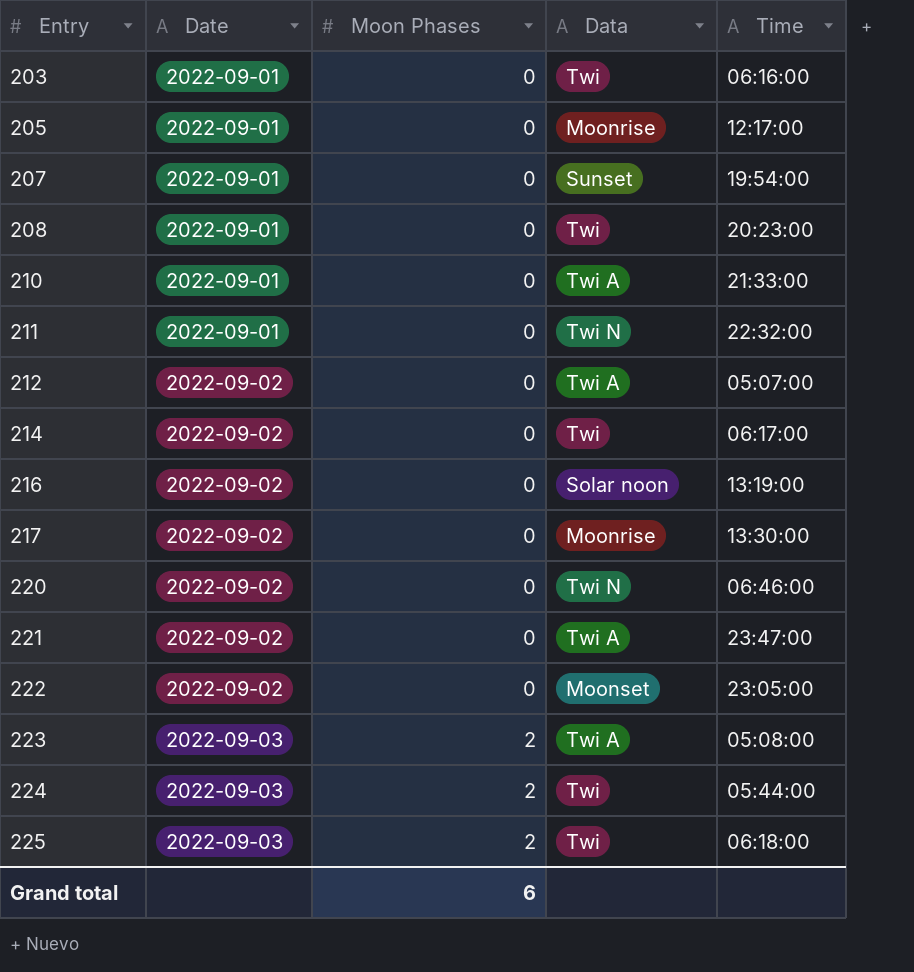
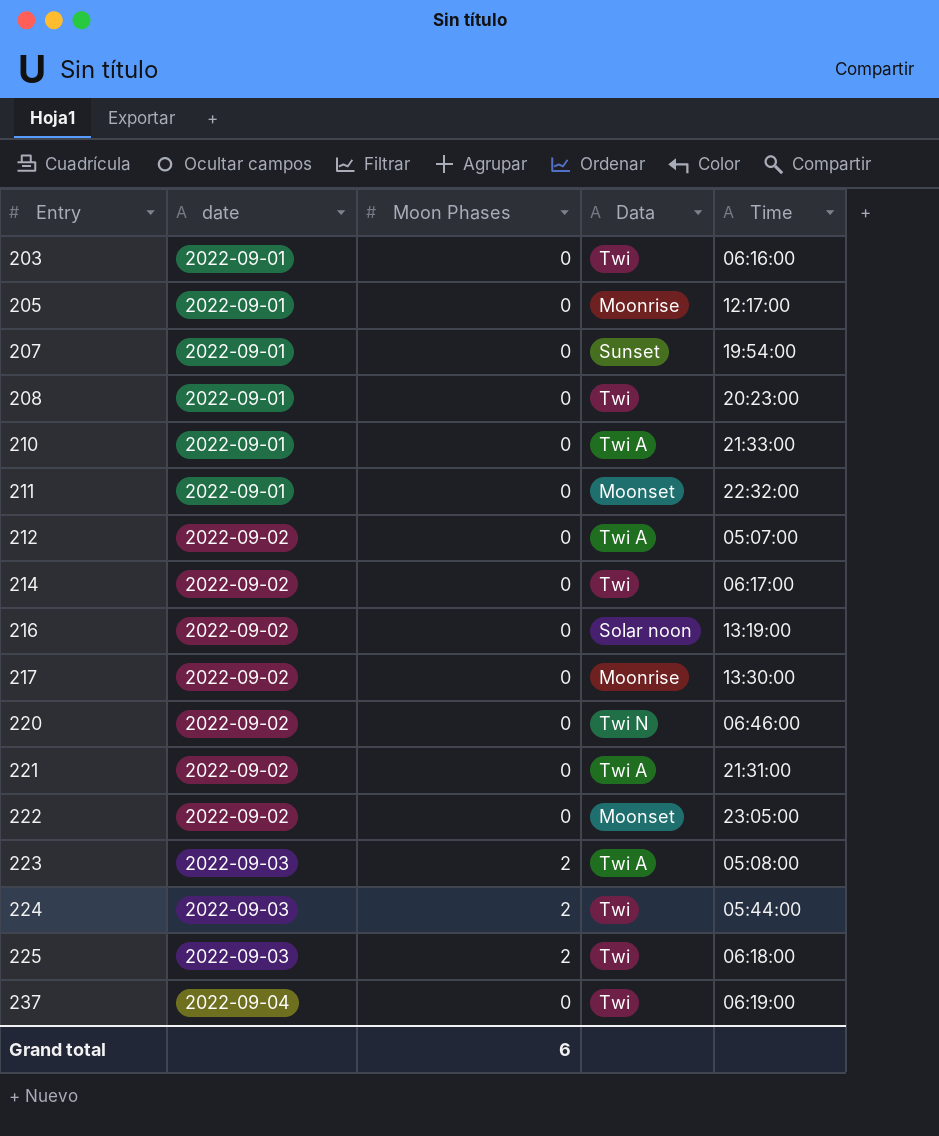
column name: Date -> date
211 | Data: Twi N -> Moonset
221 | Time: 23:47:00 -> 21:31:00
row 237: none -> 2022-09-04 | 0 | Twi | 06:19:00

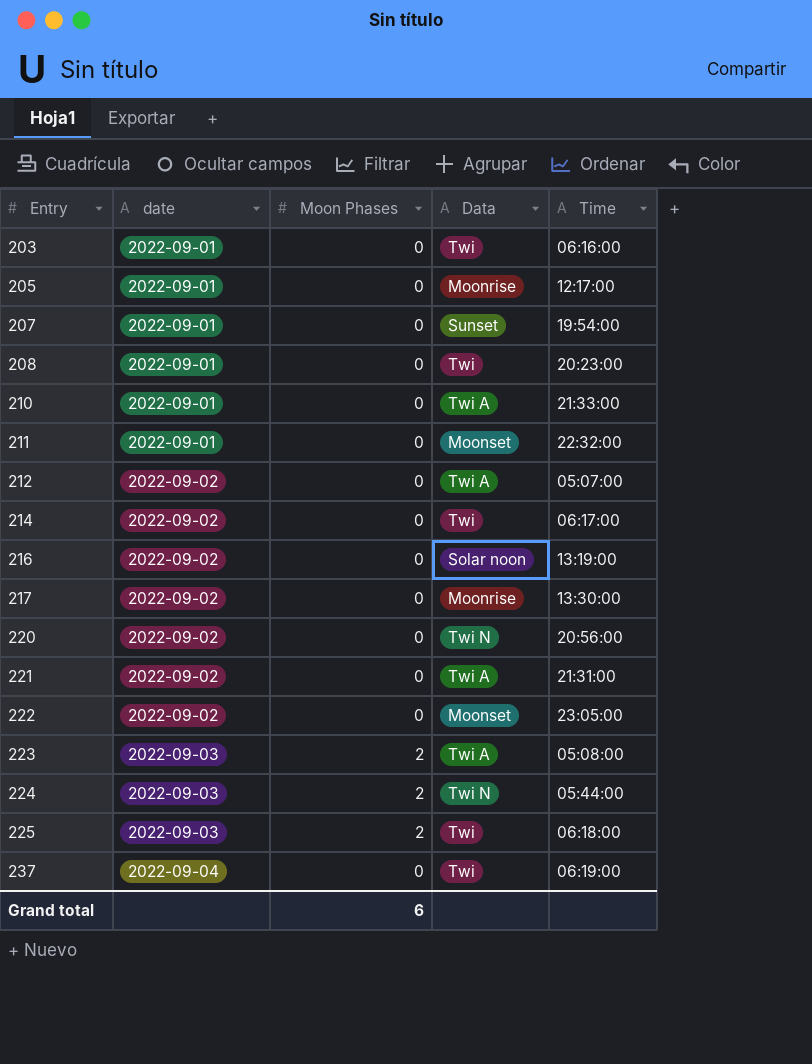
220 | Time: 06:46:00 -> 20:56:00
224 | Data: Twi -> Twi N

